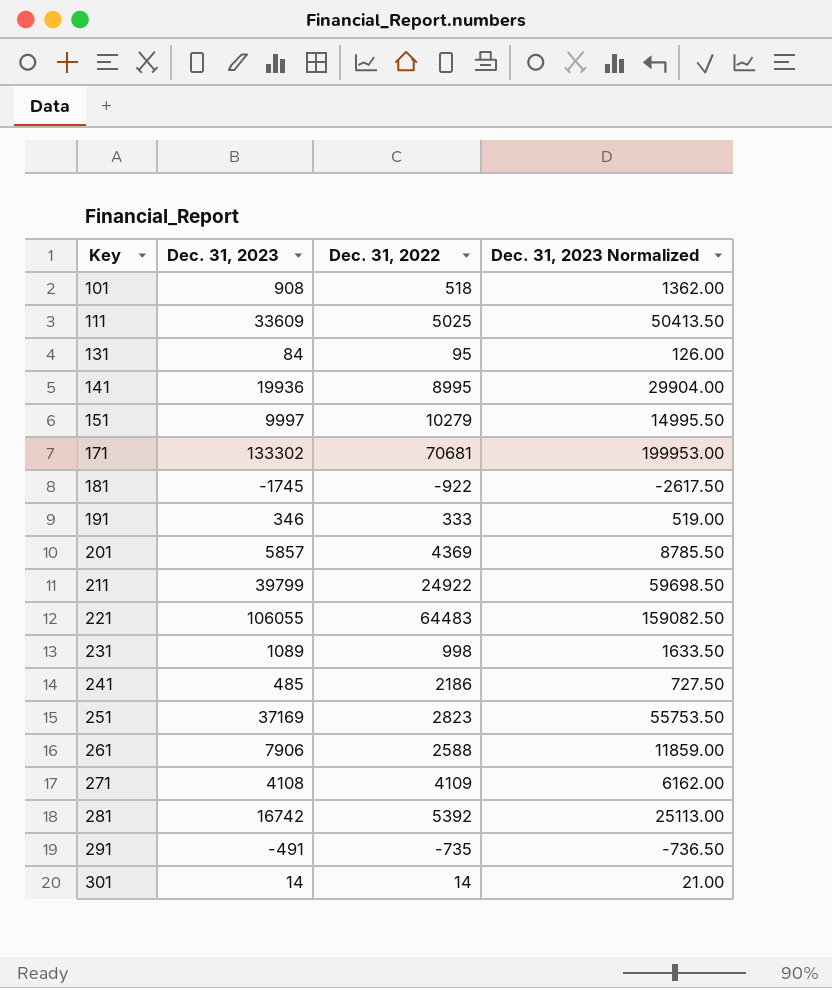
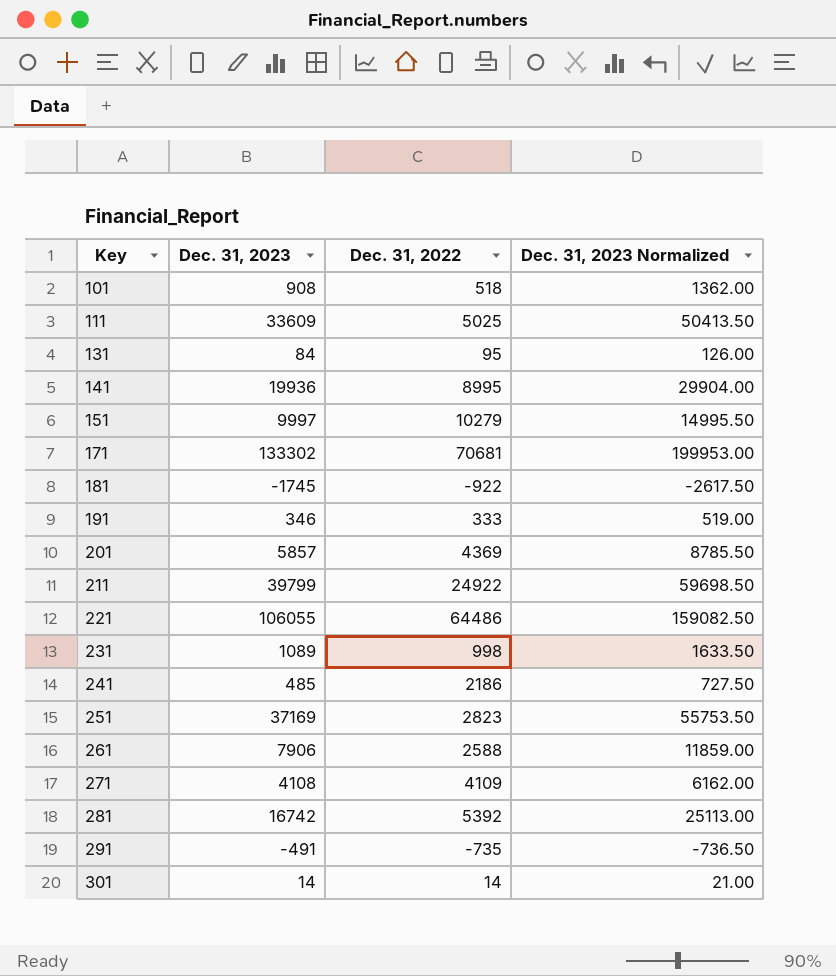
221 | Dec. 31, 2022: 64483 -> 64486

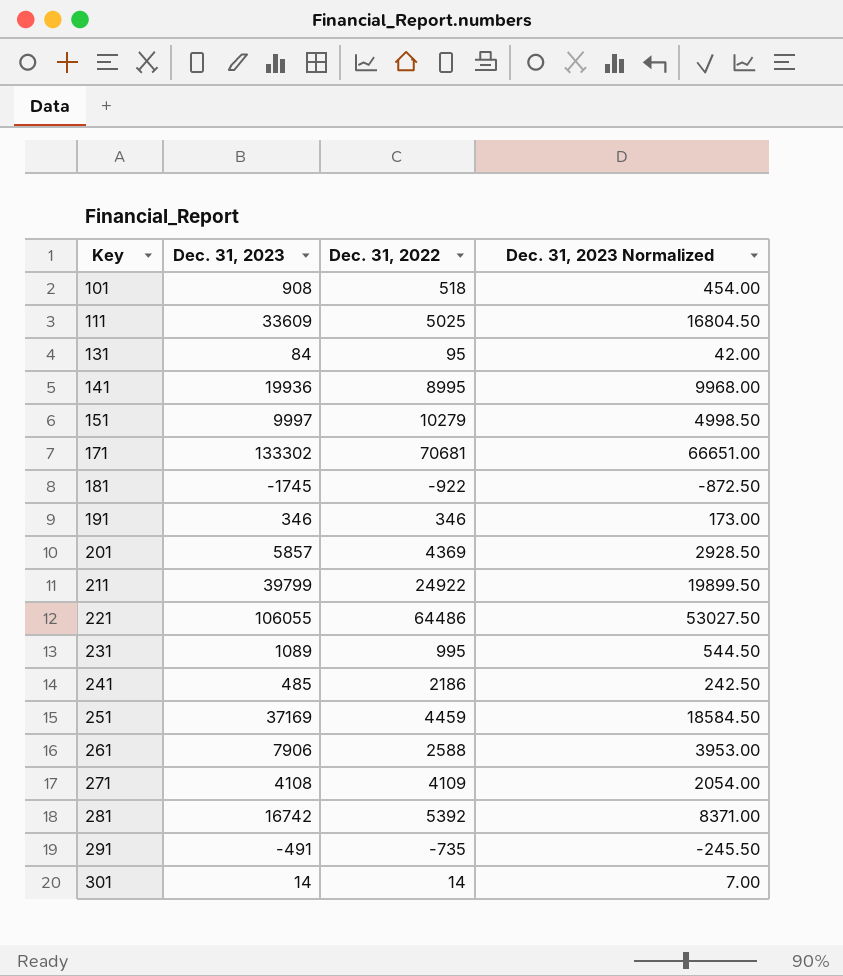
column Dec. 31, 2023 Normalized | formula: [Dec. 31, 2023] * 1.5 -> [Dec. 31, 2023] * 0.5
191 | Dec. 31, 2022: 333 -> 346
231 | Dec. 31, 2022: 998 -> 995
251 | Dec. 31, 2022: 2823 -> 4459

